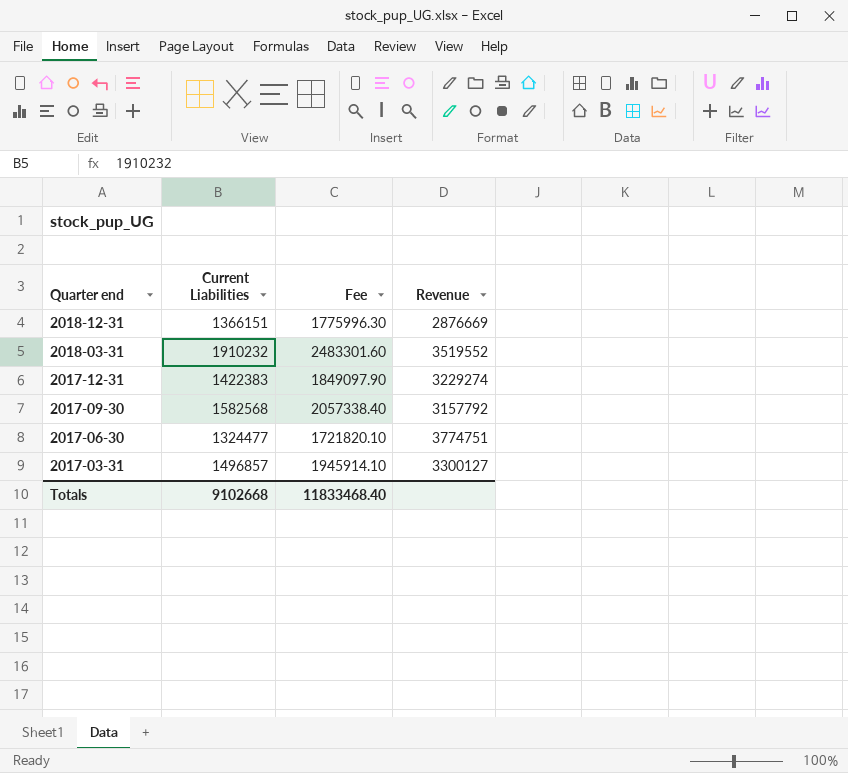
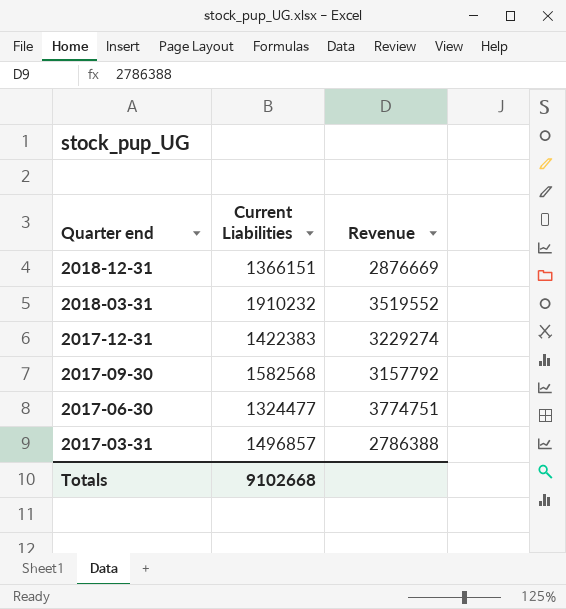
column Fee | formula: [Current Liabilities] * 1.3 -> none
2017-03-31 | Revenue: 3300127 -> 2786388

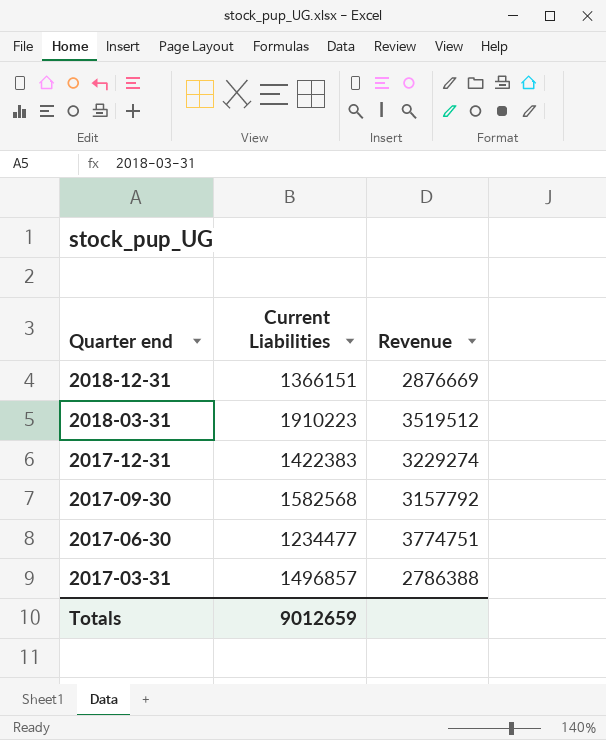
2018-03-31 | Current Liabilities: 1910232 -> 1910223
2018-03-31 | Revenue: 3519552 -> 3519512
2017-06-30 | Current Liabilities: 1324477 -> 1234477
Totals | Current Liabilities: 9102668 -> 9012659

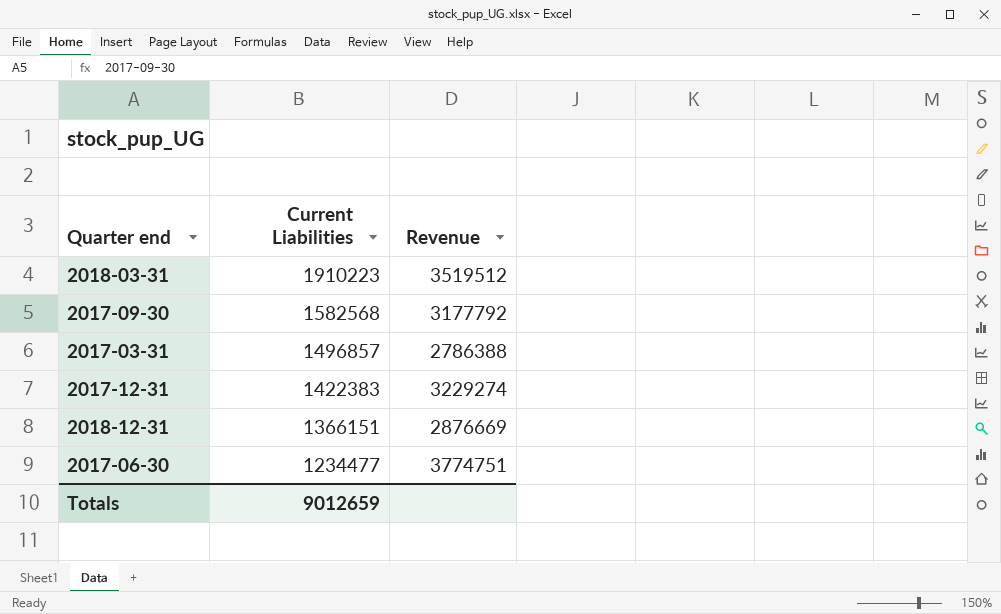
row order: Quarter end descending -> Current Liabilities descending
2017-09-30 | Revenue: 3157792 -> 3177792

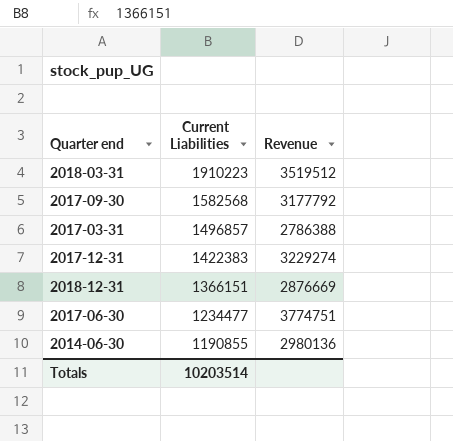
row 2014-06-30: none -> 1190855 | 2980136
Totals | Current Liabilities: 9012659 -> 10203514

